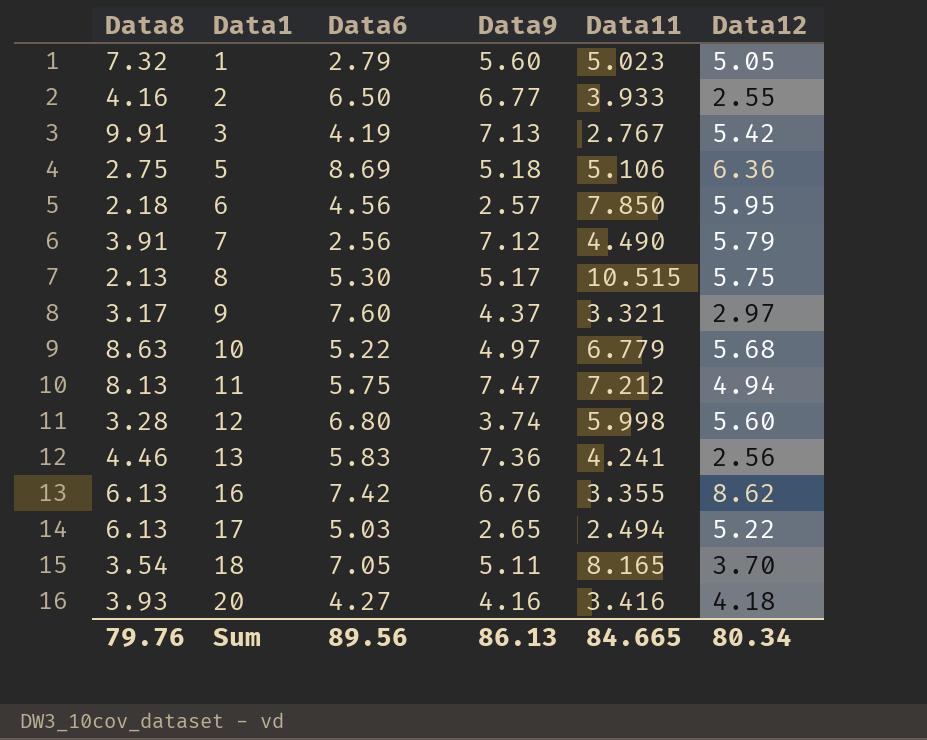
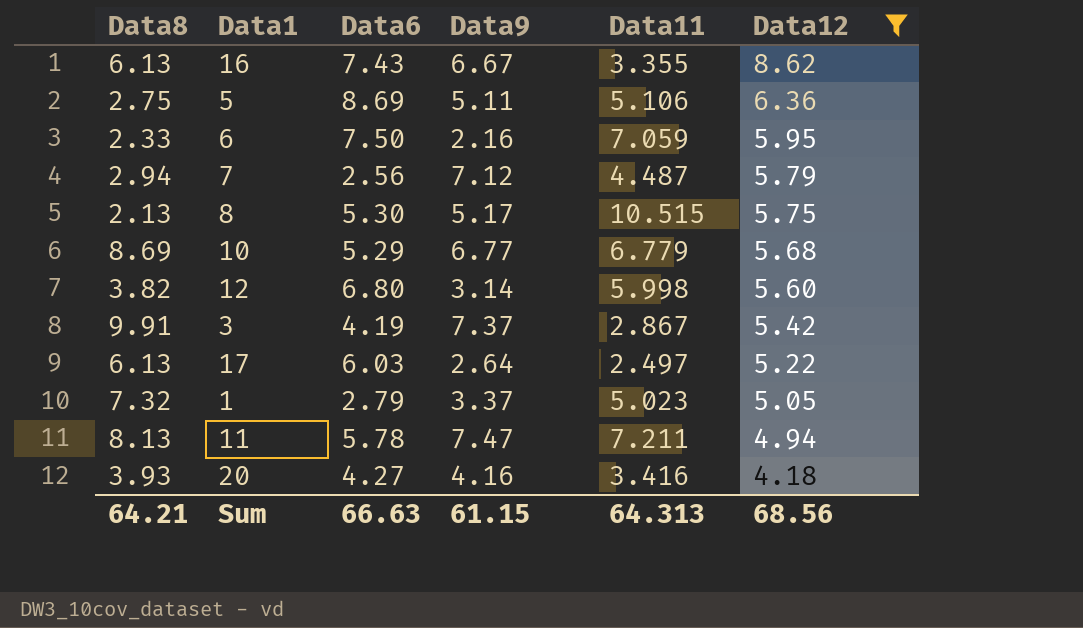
filter: none -> Data12 >= 4.18
row order: Data1 ascending -> Data12 descending
16 | Data6: 7.42 -> 7.43
16 | Data9: 6.76 -> 6.67
5 | Data9: 5.18 -> 5.11
6 | Data8: 2.18 -> 2.33
6 | Data6: 4.56 -> 7.50
6 | Data9: 2.57 -> 2.16
6 | Data11: 7.850 -> 7.059
7 | Data8: 3.91 -> 2.94
7 | Data11: 4.490 -> 4.487
10 | Data8: 8.63 -> 8.69
10 | Data6: 5.22 -> 5.29
10 | Data9: 4.97 -> 6.77
12 | Data8: 3.28 -> 3.82
12 | Data9: 3.74 -> 3.14
3 | Data9: 7.13 -> 7.37
3 | Data11: 2.767 -> 2.867
17 | Data6: 5.03 -> 6.03
17 | Data9: 2.65 -> 2.64
17 | Data11: 2.494 -> 2.497
1 | Data9: 5.60 -> 3.37
11 | Data6: 5.75 -> 5.78
11 | Data11: 7.212 -> 7.211
Sum | Data8: 79.76 -> 64.21
Sum | Data6: 89.56 -> 66.63
Sum | Data9: 86.13 -> 61.15
Sum | Data11: 84.665 -> 64.313
Sum | Data12: 80.34 -> 68.56

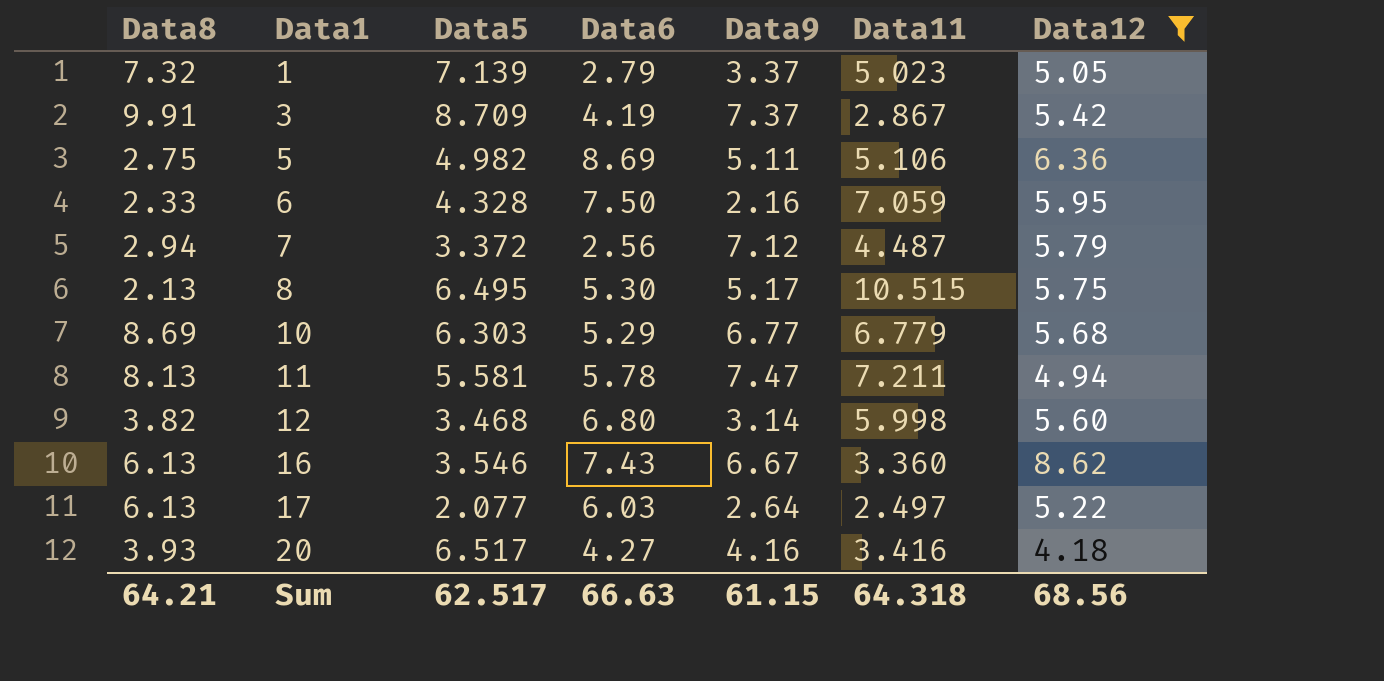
row order: Data12 descending -> Data1 ascending
column Data5 | position: none -> 3
16 | Data11: 3.355 -> 3.360
Sum | Data11: 64.313 -> 64.318

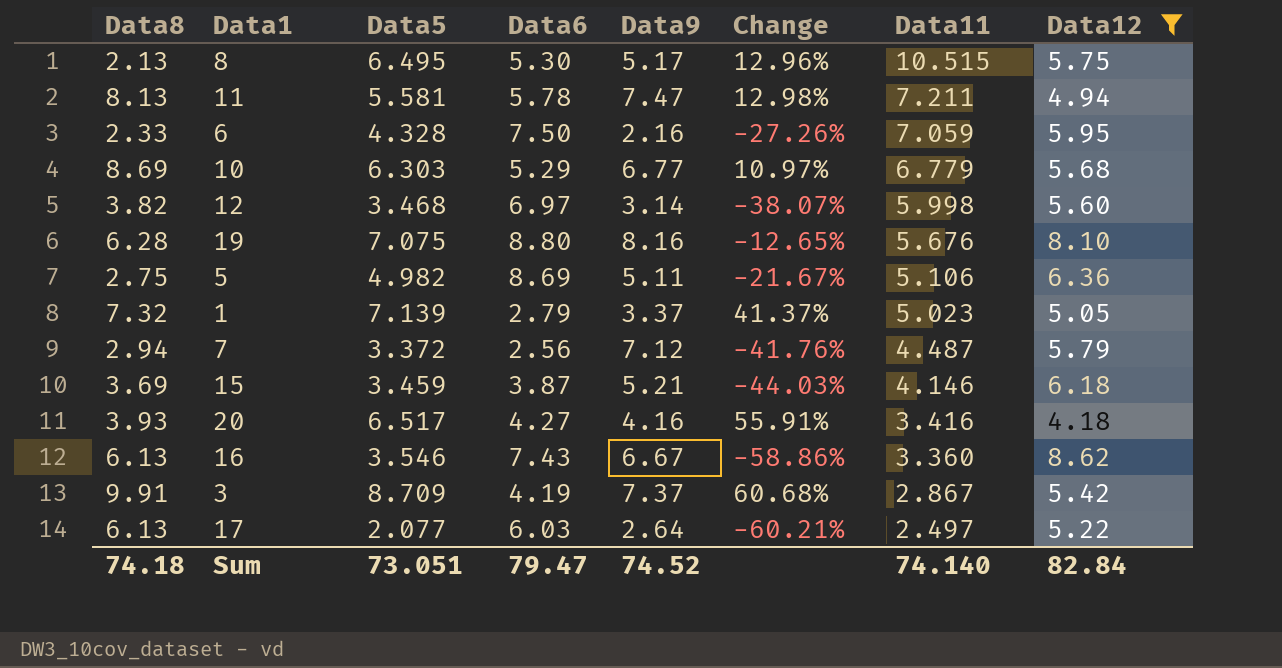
row order: Data1 ascending -> Data11 descending
column Change | formula: none -> ([Data5] - [Data12]) / [Data12]
12 | Data6: 6.80 -> 6.97
row 19: none -> 6.28 | 7.075 | 8.80 | 8.16 | -12.65% | 5.676 | 8.10
row 15: none -> 3.69 | 3.459 | 3.87 | 5.21 | -44.03% | 4.146 | 6.18
Sum | Data8: 64.21 -> 74.18
Sum | Data5: 62.517 -> 73.051
Sum | Data6: 66.63 -> 79.47
Sum | Data9: 61.15 -> 74.52
Sum | Data11: 64.318 -> 74.140
Sum | Data12: 68.56 -> 82.84

